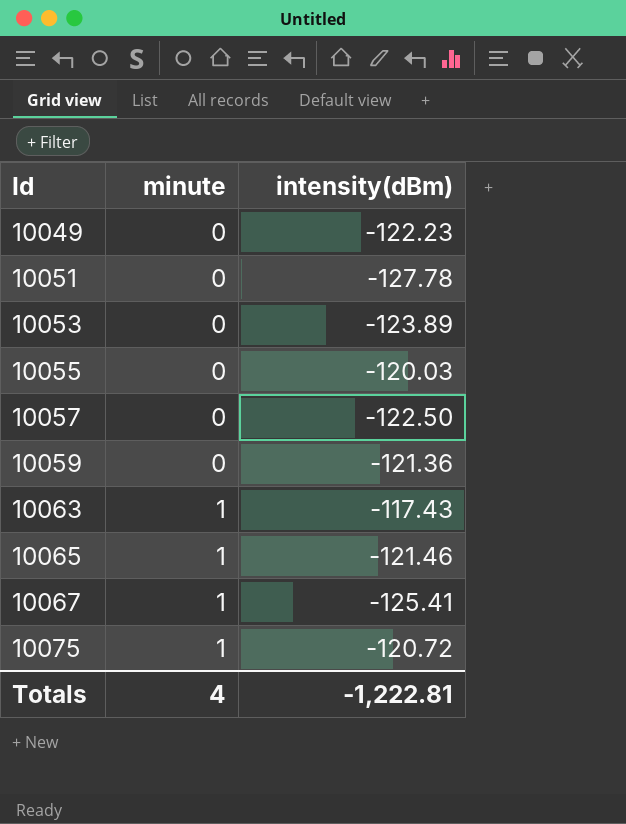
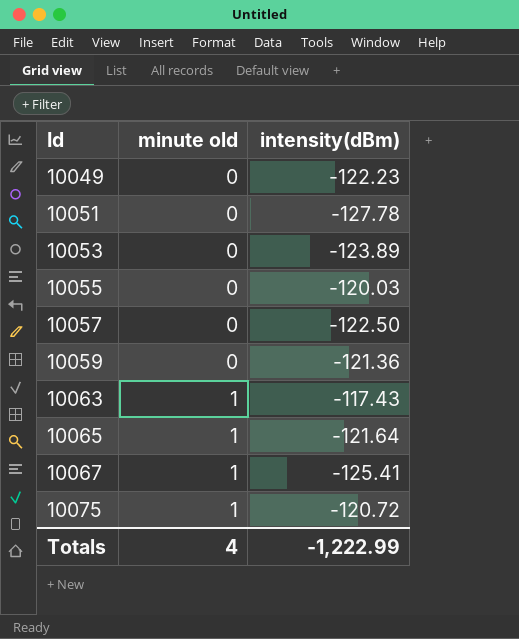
column name: minute -> minute old
10065 | intensity(dBm): -121.46 -> -121.64
Totals | intensity(dBm): -1,222.81 -> -1,222.99

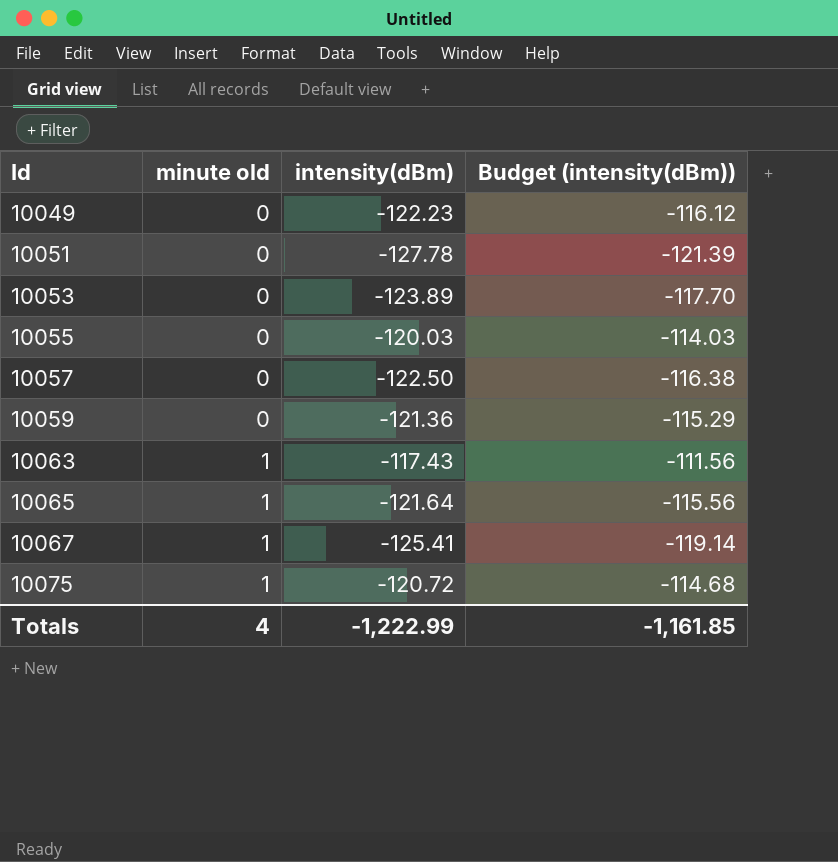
column Budget (intensity(dBm)) | formula: none -> [intensity(dBm)] * 0.95

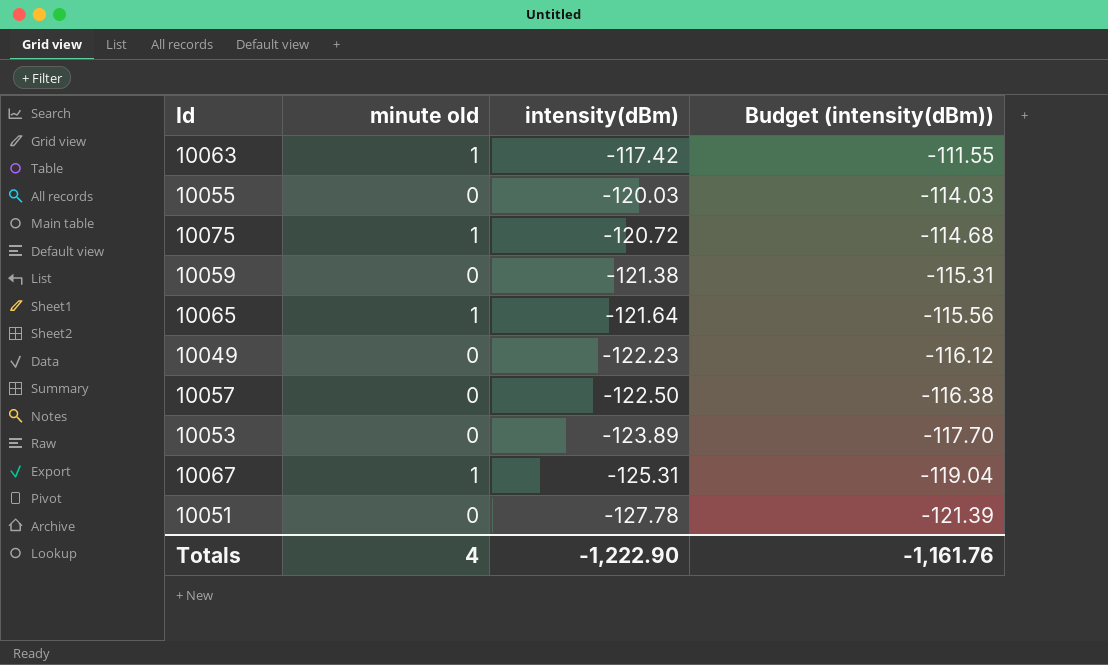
row order: Id ascending -> intensity(dBm) descending
10063 | intensity(dBm): -117.43 -> -117.42
10063 | Budget (intensity(dBm)): -111.56 -> -111.55
10059 | intensity(dBm): -121.36 -> -121.38
10059 | Budget (intensity(dBm)): -115.29 -> -115.31
10067 | intensity(dBm): -125.41 -> -125.31
10067 | Budget (intensity(dBm)): -119.14 -> -119.04
Totals | intensity(dBm): -1,222.99 -> -1,222.90
Totals | Budget (intensity(dBm)): -1,161.85 -> -1,161.76

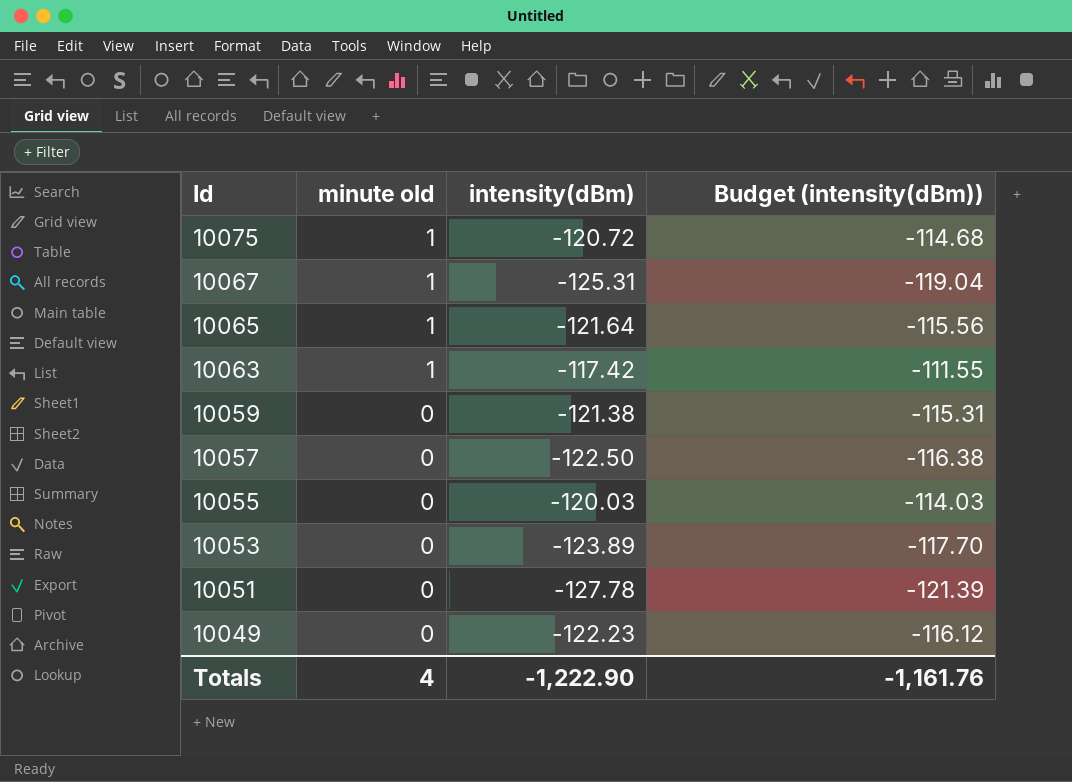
row order: intensity(dBm) descending -> Id descending

